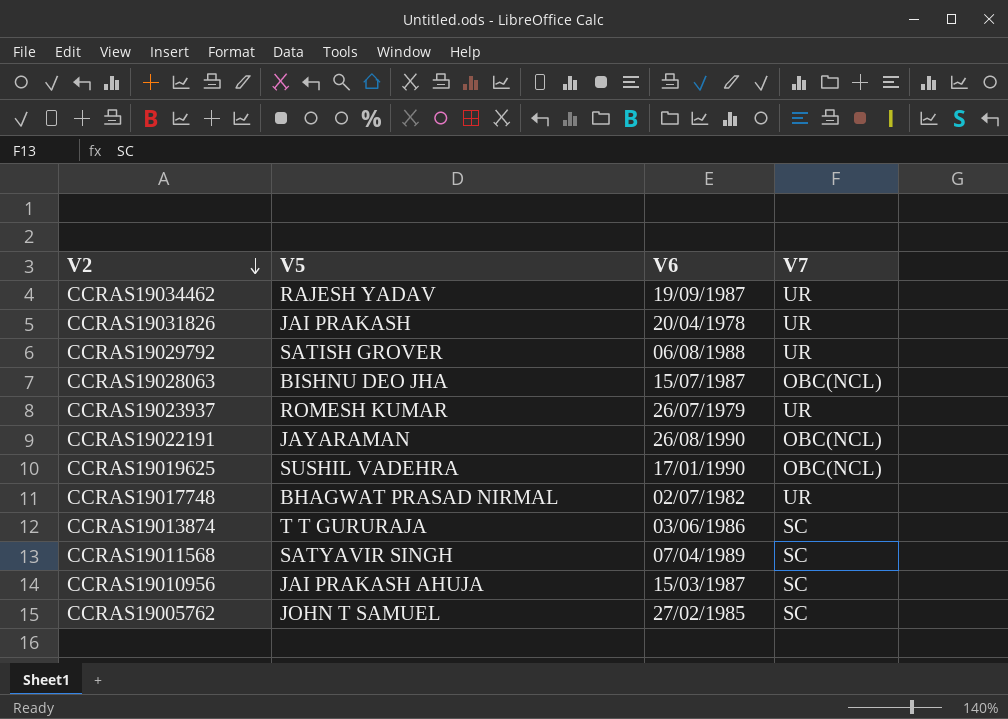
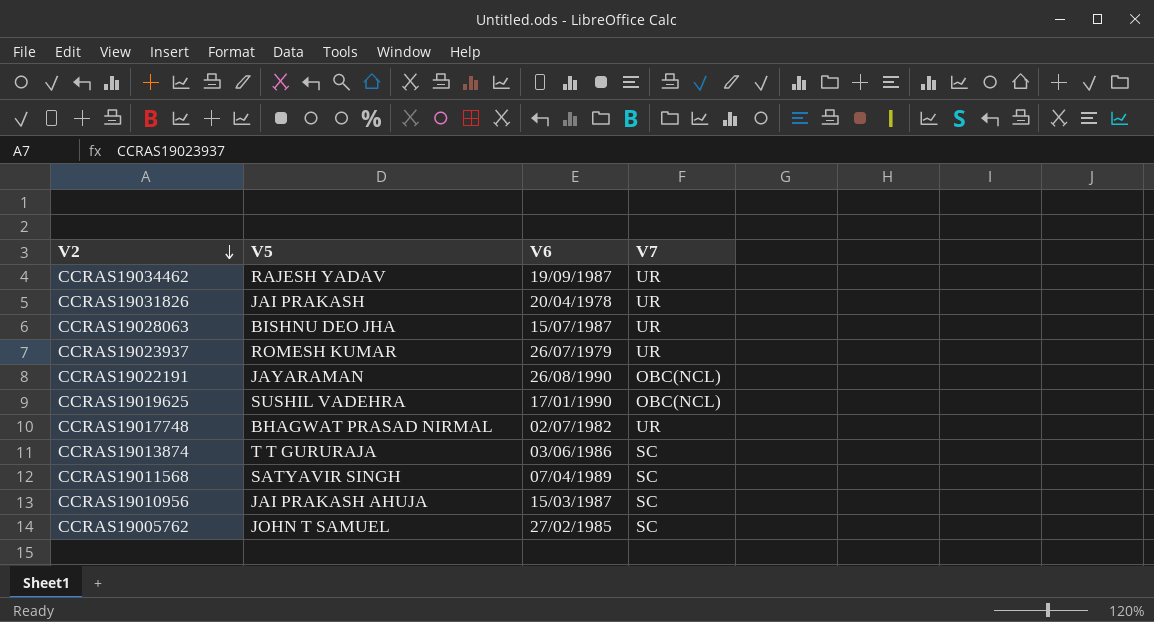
row CCRAS19029792: SATISH GROVER | 06/08/1988 | UR -> none
CCRAS19028063 | V7: OBC(NCL) -> UR

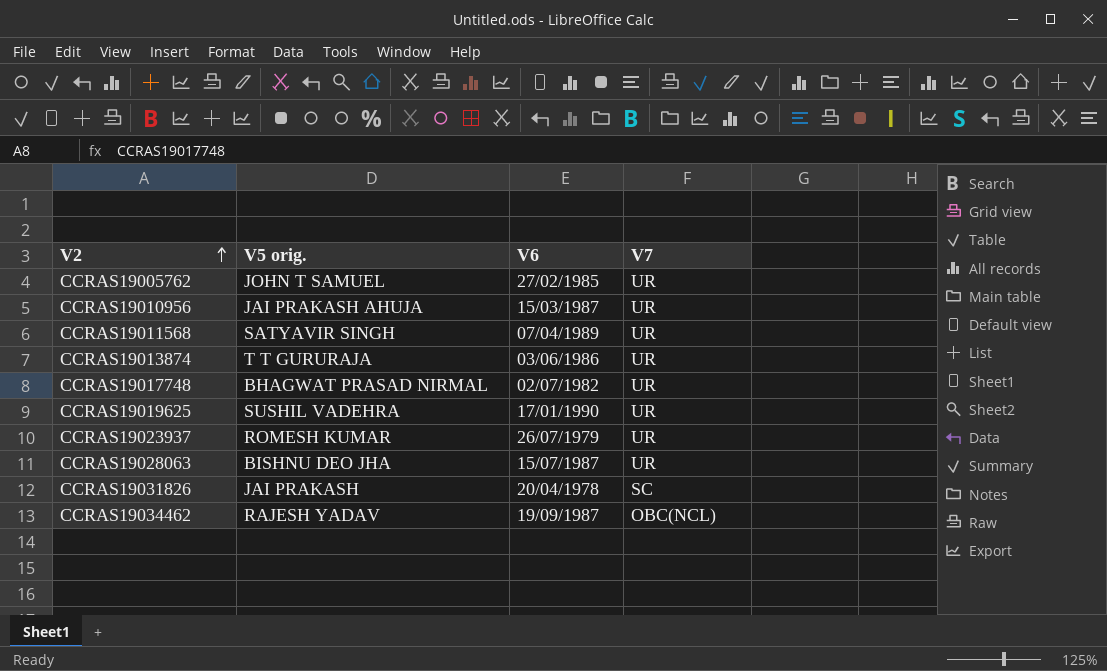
row order: V2 descending -> V2 ascending
column name: V5 -> V5 orig.
row CCRAS19022191: JAYARAMAN | 26/08/1990 | OBC(NCL) -> none
CCRAS19005762 | V7: SC -> UR
CCRAS19010956 | V7: SC -> UR
CCRAS19011568 | V7: SC -> UR
CCRAS19013874 | V7: SC -> UR
CCRAS19019625 | V7: OBC(NCL) -> UR
CCRAS19031826 | V7: UR -> SC
CCRAS19034462 | V7: UR -> OBC(NCL)

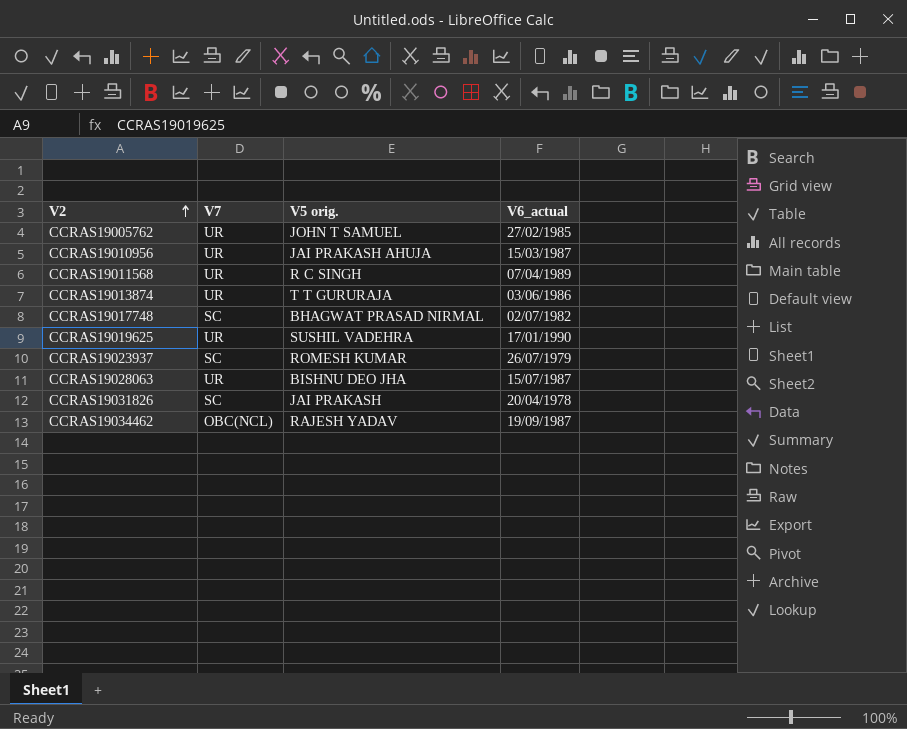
column V7 | position: 4 -> 2
column name: V6 -> V6_actual
CCRAS19011568 | V5 orig.: SATYAVIR SINGH -> R C SINGH
CCRAS19017748 | V7: UR -> SC
CCRAS19023937 | V7: UR -> SC

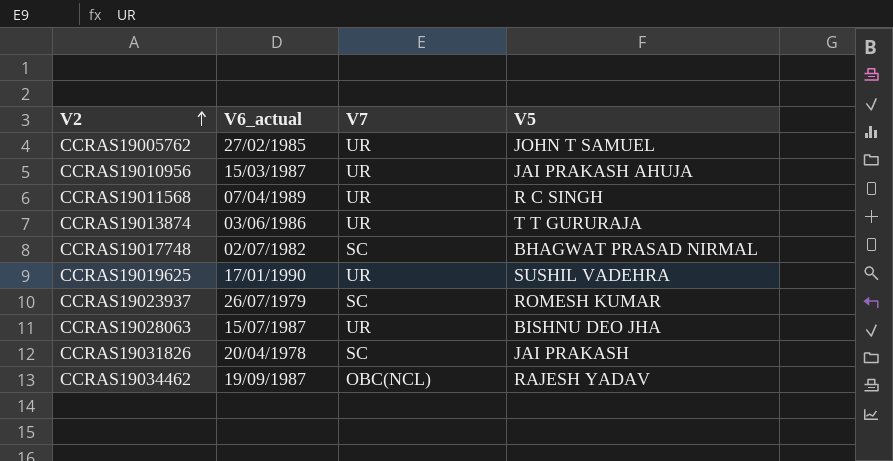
column V6_actual | position: 4 -> 2
column name: V5 orig. -> V5

